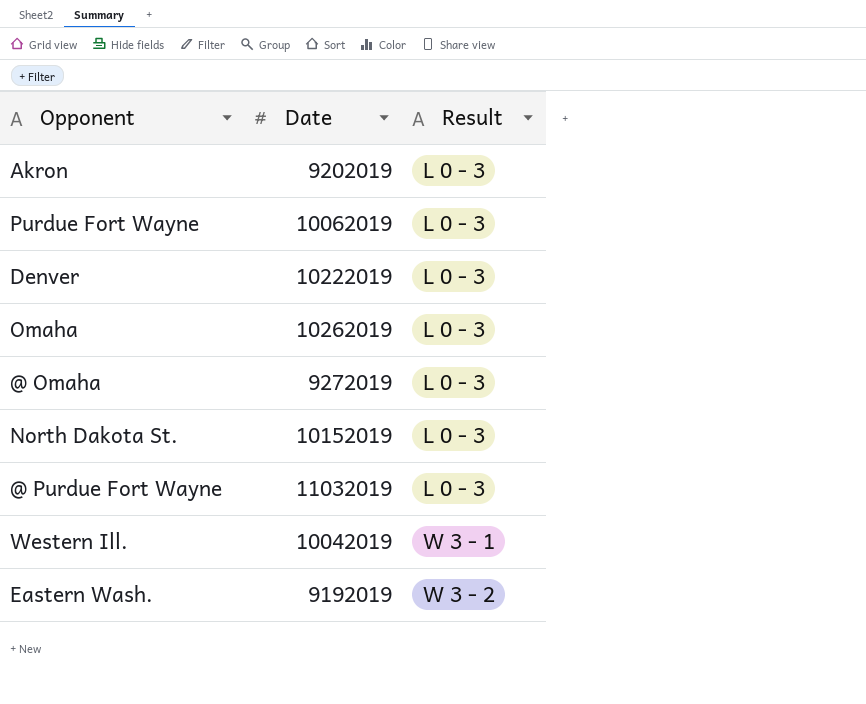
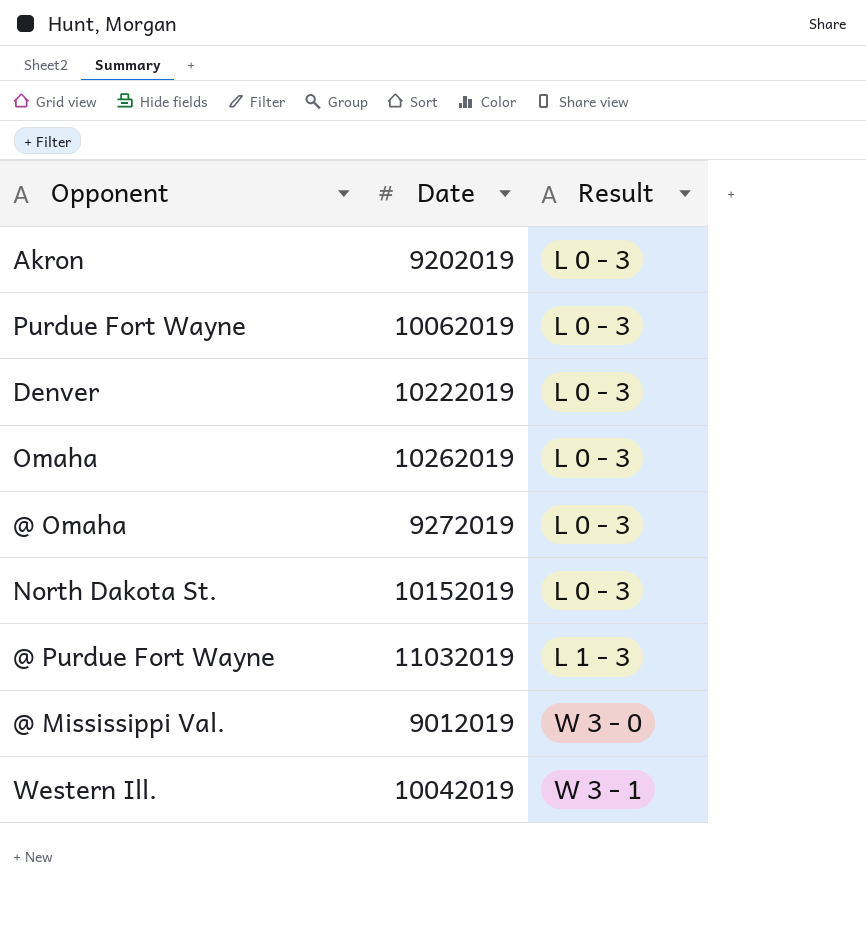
row Eastern Wash.: 9192019 | W 3 - 2 -> none
@ Purdue Fort Wayne | Result: L 0 - 3 -> L 1 - 3
row @ Mississippi Val.: none -> 9012019 | W 3 - 0

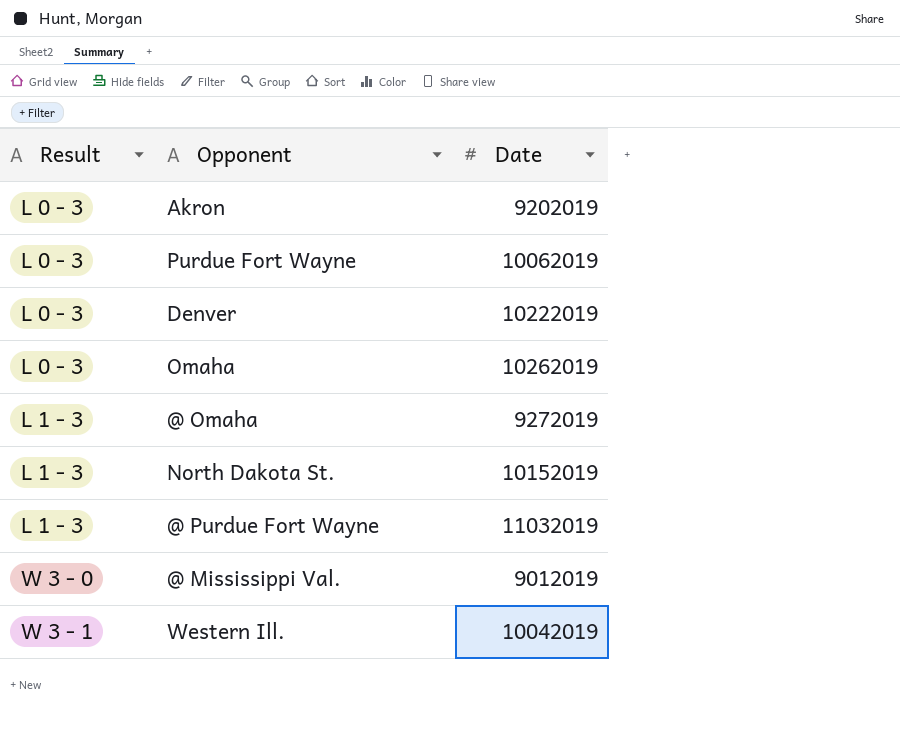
column Result | position: 3 -> 1
@ Omaha | Result: L 0 - 3 -> L 1 - 3
North Dakota St. | Result: L 0 - 3 -> L 1 - 3

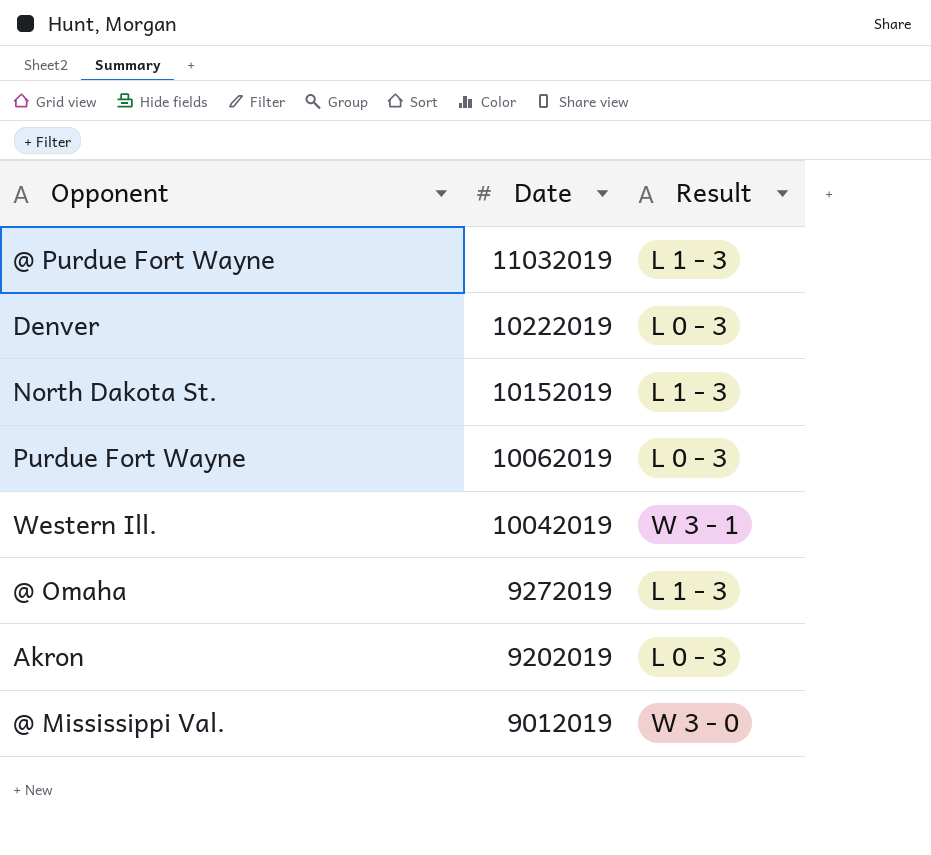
row order: Result ascending -> Date descending
column Result | position: 1 -> 3
row Omaha: L 0 - 3 | 10262019 -> none

